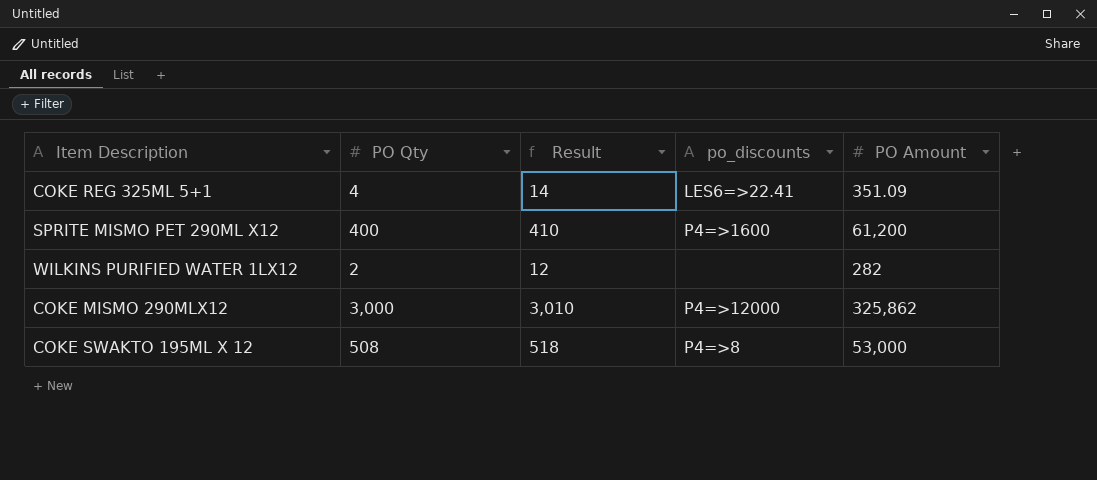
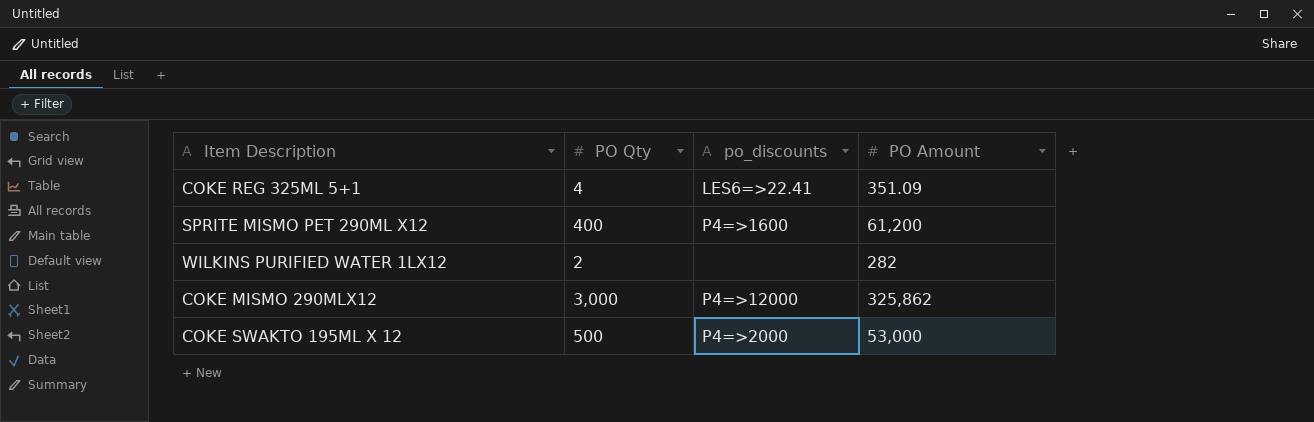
column Result | formula: [PO Qty] + 10 -> none
COKE SWAKTO 195ML X 12 | PO Qty: 508 -> 500
COKE SWAKTO 195ML X 12 | po_discounts: P4=>8 -> P4=>2000

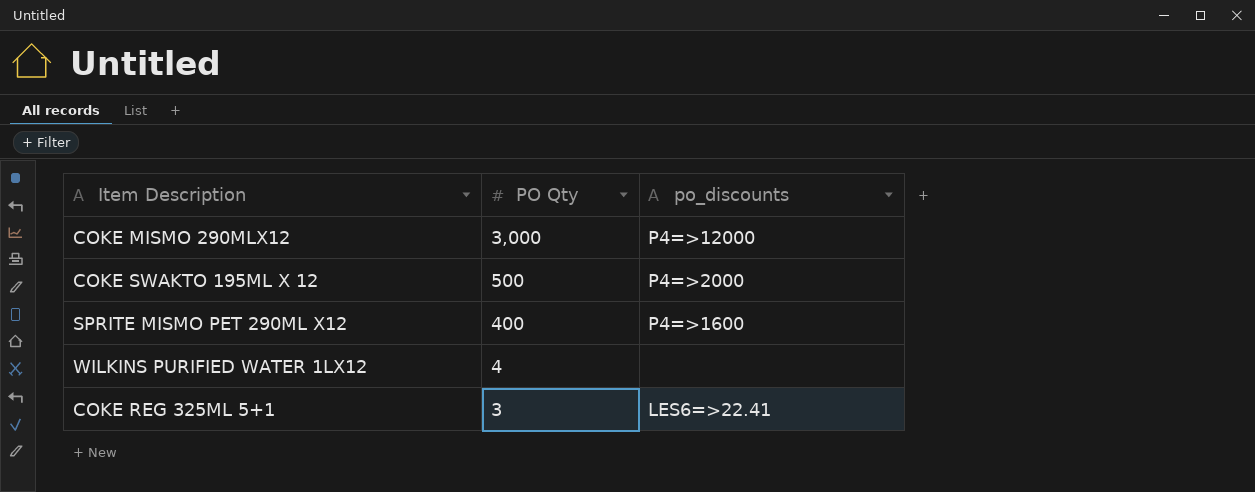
row order: none -> PO Qty descending
column PO Amount | position: 4 -> none
WILKINS PURIFIED WATER 1LX12 | PO Qty: 2 -> 4
COKE REG 325ML 5+1 | PO Qty: 4 -> 3

